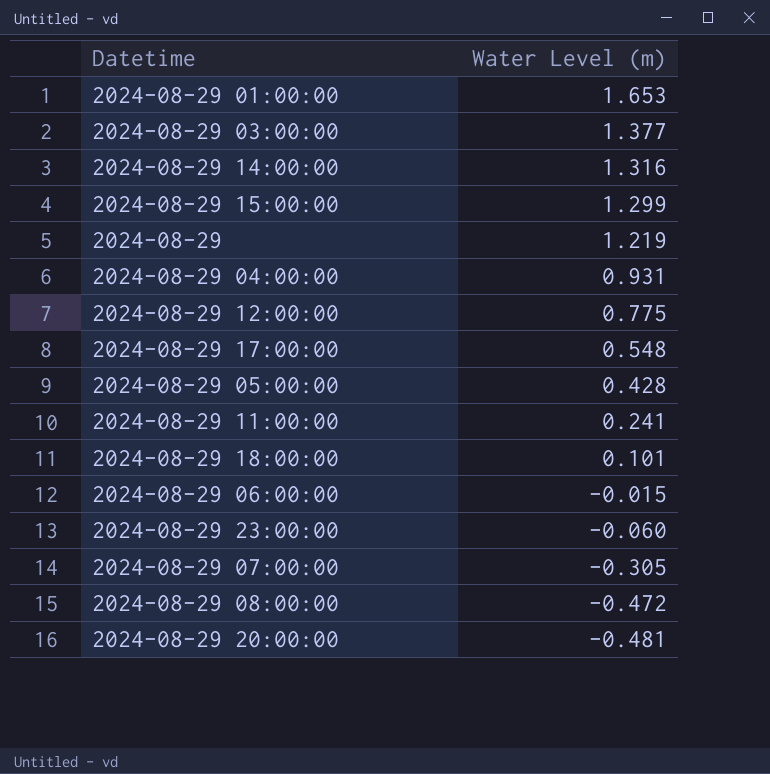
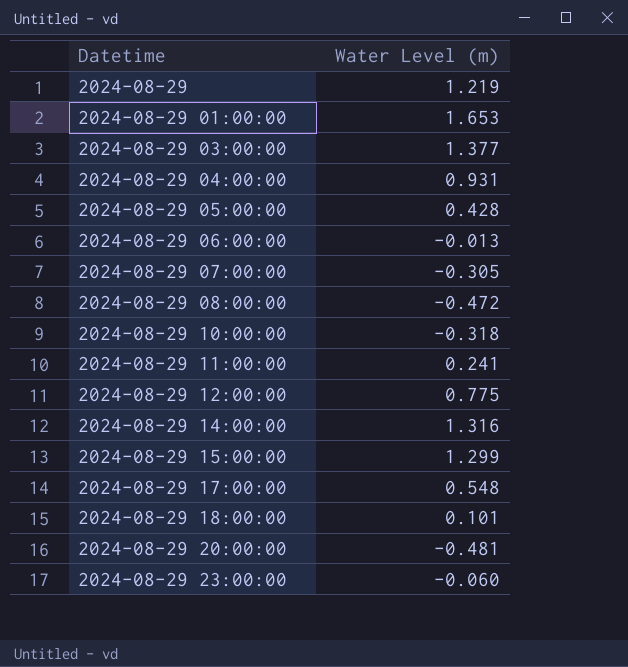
row order: Water Level (m) descending -> Datetime ascending
2024-08-29 06:00:00 | Water Level (m): -0.015 -> -0.013
row 2024-08-29 10:00:00: none -> -0.318

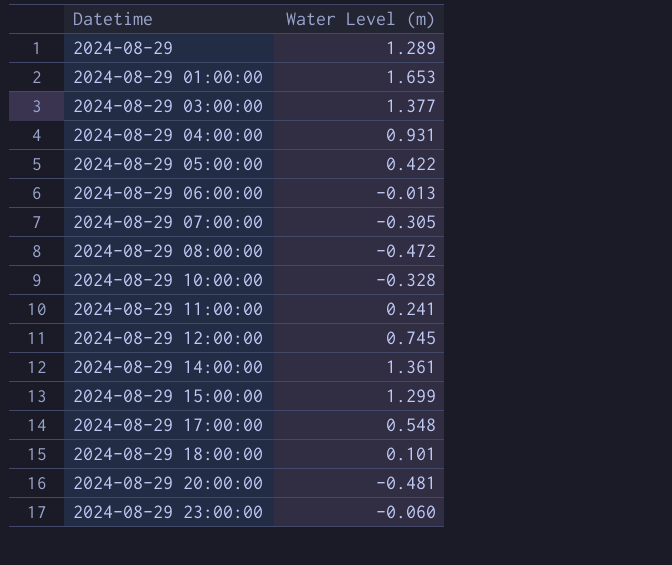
2024-08-29 | Water Level (m): 1.219 -> 1.289
2024-08-29 05:00:00 | Water Level (m): 0.428 -> 0.422
2024-08-29 10:00:00 | Water Level (m): -0.318 -> -0.328
2024-08-29 12:00:00 | Water Level (m): 0.775 -> 0.745
2024-08-29 14:00:00 | Water Level (m): 1.316 -> 1.361

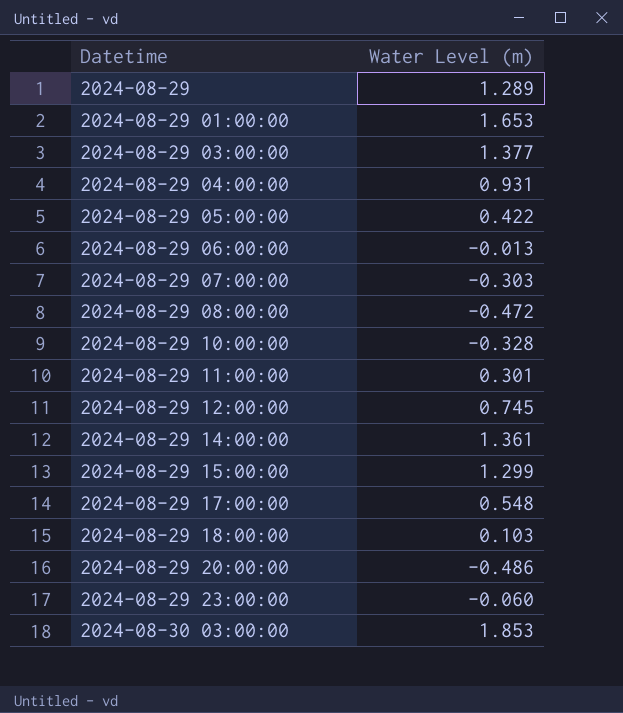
2024-08-29 07:00:00 | Water Level (m): -0.305 -> -0.303
2024-08-29 11:00:00 | Water Level (m): 0.241 -> 0.301
2024-08-29 18:00:00 | Water Level (m): 0.101 -> 0.103
2024-08-29 20:00:00 | Water Level (m): -0.481 -> -0.486
row 2024-08-30 03:00:00: none -> 1.853

